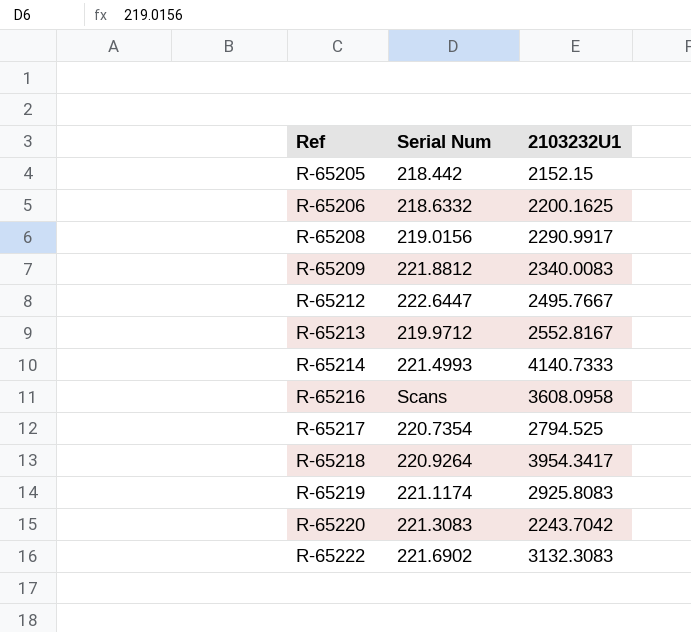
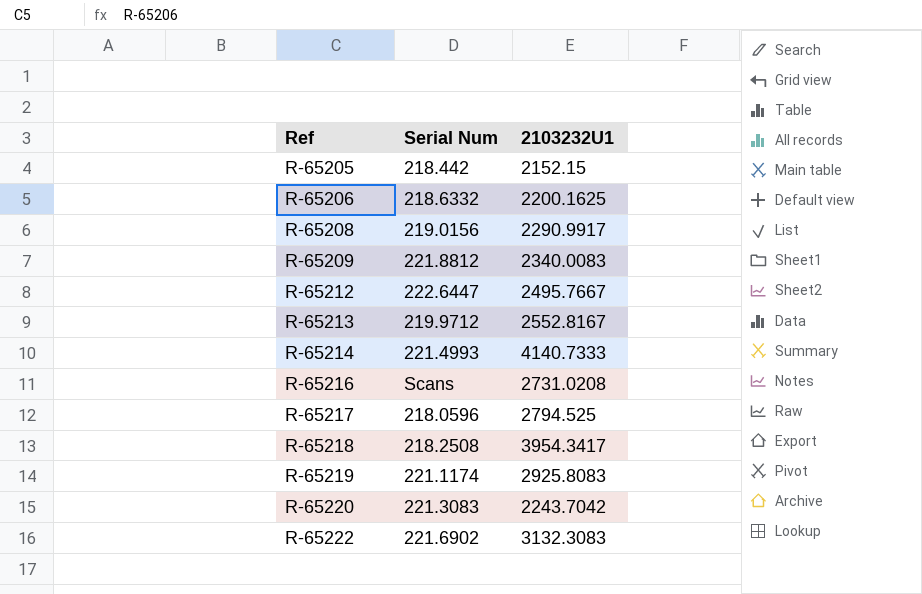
R-65216 | 2103232U1: 3608.0958 -> 2731.0208
R-65217 | Serial Num: 220.7354 -> 218.0596
R-65218 | Serial Num: 220.9264 -> 218.2508

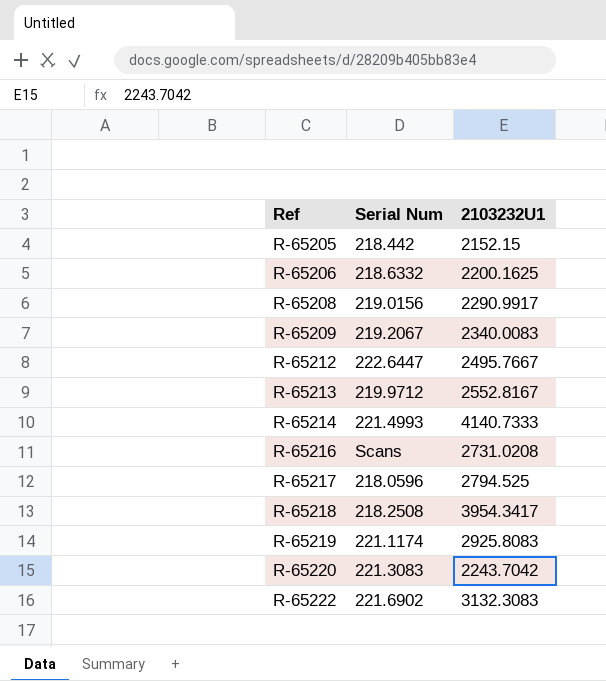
R-65209 | Serial Num: 221.8812 -> 219.2067

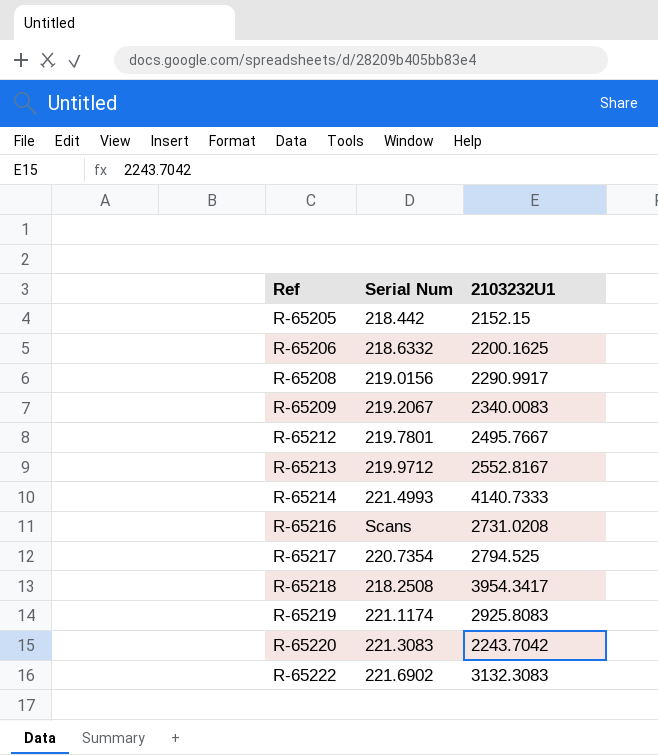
R-65212 | Serial Num: 222.6447 -> 219.7801
R-65217 | Serial Num: 218.0596 -> 220.7354

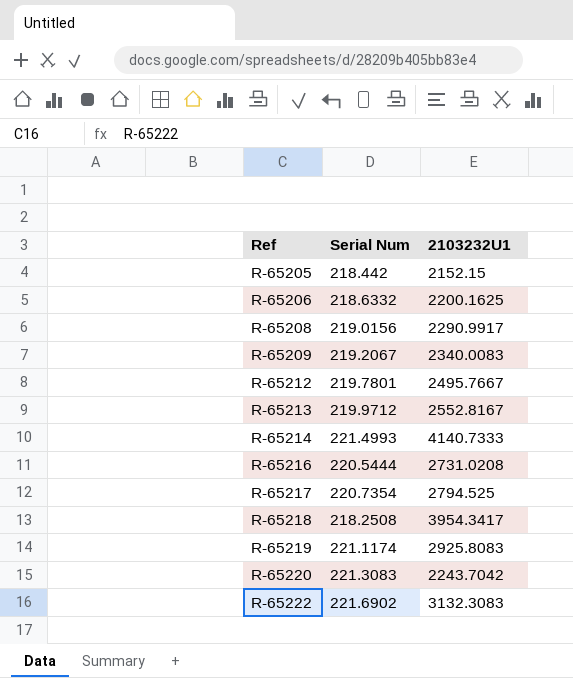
R-65216 | Serial Num: Scans -> 220.5444

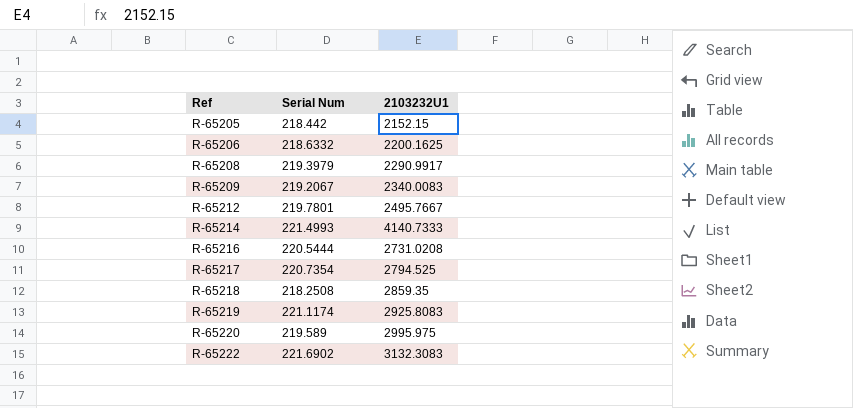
row R-65213: 219.9712 | 2552.8167 -> none
R-65208 | Serial Num: 219.0156 -> 219.3979
R-65218 | 2103232U1: 3954.3417 -> 2859.35
R-65220 | Serial Num: 221.3083 -> 219.589
R-65220 | 2103232U1: 2243.7042 -> 2995.975

